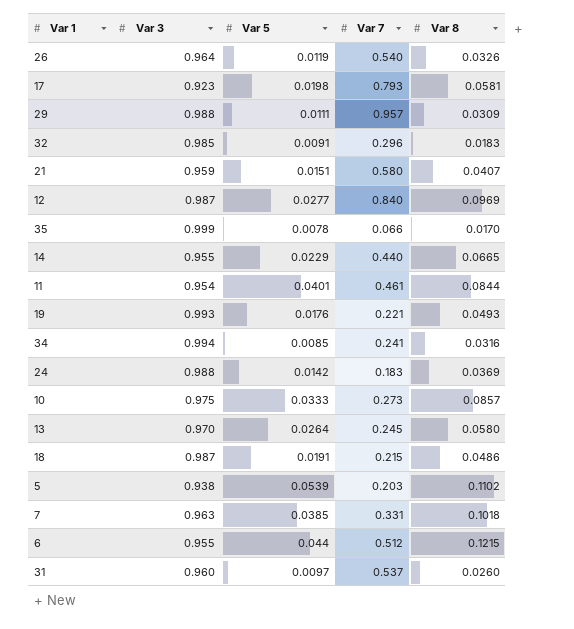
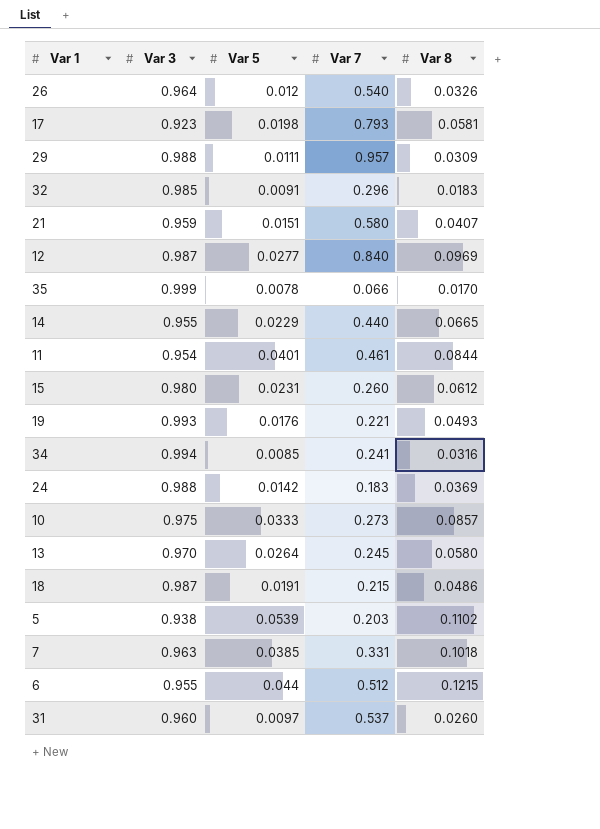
26 | Var 5: 0.0119 -> 0.012
row 15: none -> 0.980 | 0.0231 | 0.260 | 0.0612

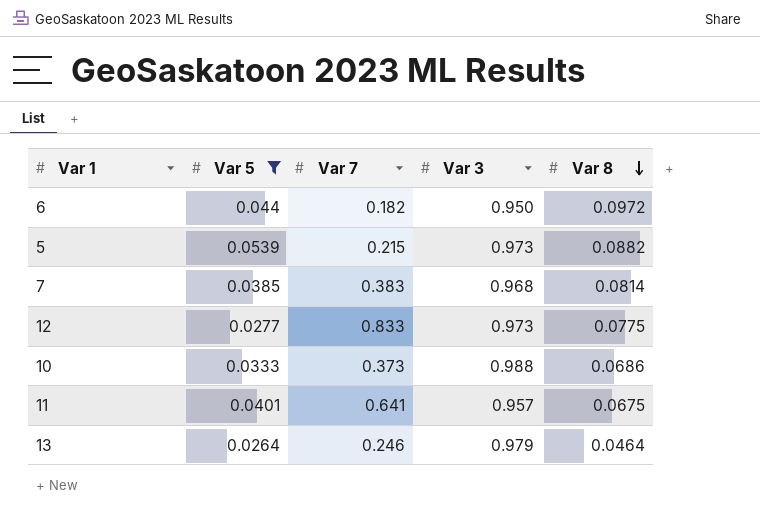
filter: none -> Var 5 >= 0.0264
row order: none -> Var 8 descending
column Var 3 | position: 2 -> 4
6 | Var 7: 0.512 -> 0.182
6 | Var 3: 0.955 -> 0.950
6 | Var 8: 0.1215 -> 0.0972
5 | Var 7: 0.203 -> 0.215
5 | Var 3: 0.938 -> 0.973
5 | Var 8: 0.1102 -> 0.0882
7 | Var 7: 0.331 -> 0.383
7 | Var 3: 0.963 -> 0.968
7 | Var 8: 0.1018 -> 0.0814
12 | Var 7: 0.840 -> 0.833
12 | Var 3: 0.987 -> 0.973
12 | Var 8: 0.0969 -> 0.0775
10 | Var 7: 0.273 -> 0.373
10 | Var 3: 0.975 -> 0.988
10 | Var 8: 0.0857 -> 0.0686
11 | Var 7: 0.461 -> 0.641
11 | Var 3: 0.954 -> 0.957
11 | Var 8: 0.0844 -> 0.0675
13 | Var 7: 0.245 -> 0.246
13 | Var 3: 0.970 -> 0.979
13 | Var 8: 0.0580 -> 0.0464

